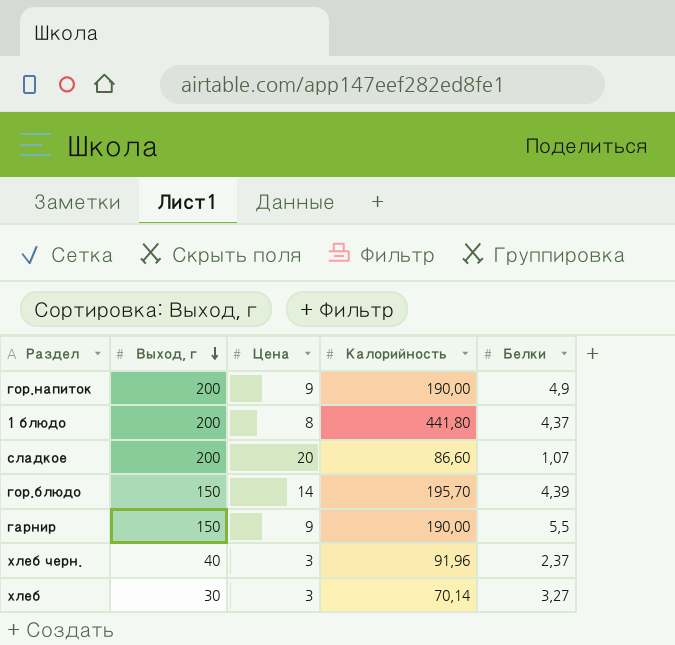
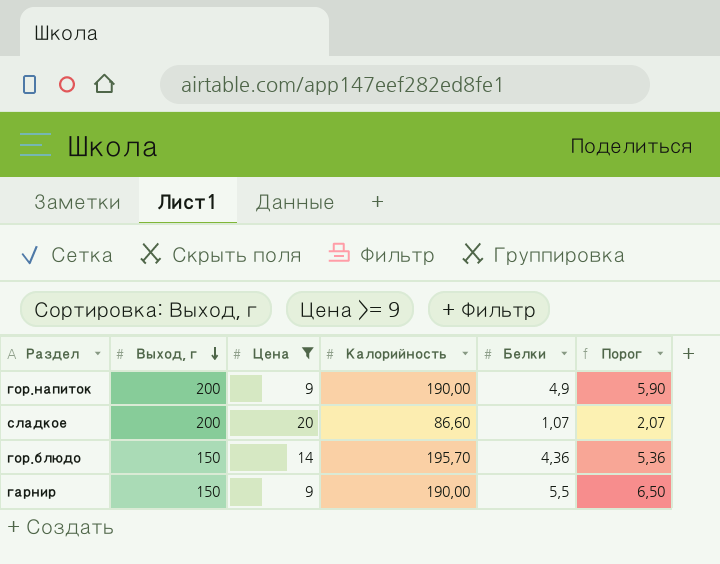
filter: none -> Цена >= 9
column Порог | formula: none -> [Белки] + 1
гор.блюдо | Белки: 4,39 -> 4,36

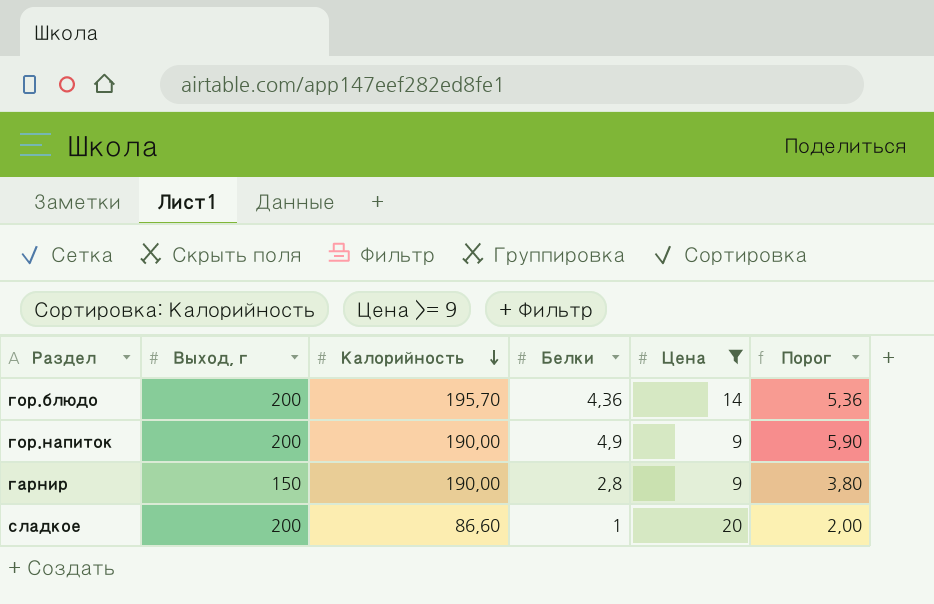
row order: Выход, г descending -> Калорийность descending
column Цена | position: 3 -> 5
гор.блюдо | Выход, г: 150 -> 200
гарнир | Белки: 5,5 -> 2,8
гарнир | Порог: 6,50 -> 3,80
сладкое | Белки: 1,07 -> 1
сладкое | Порог: 2,07 -> 2,00

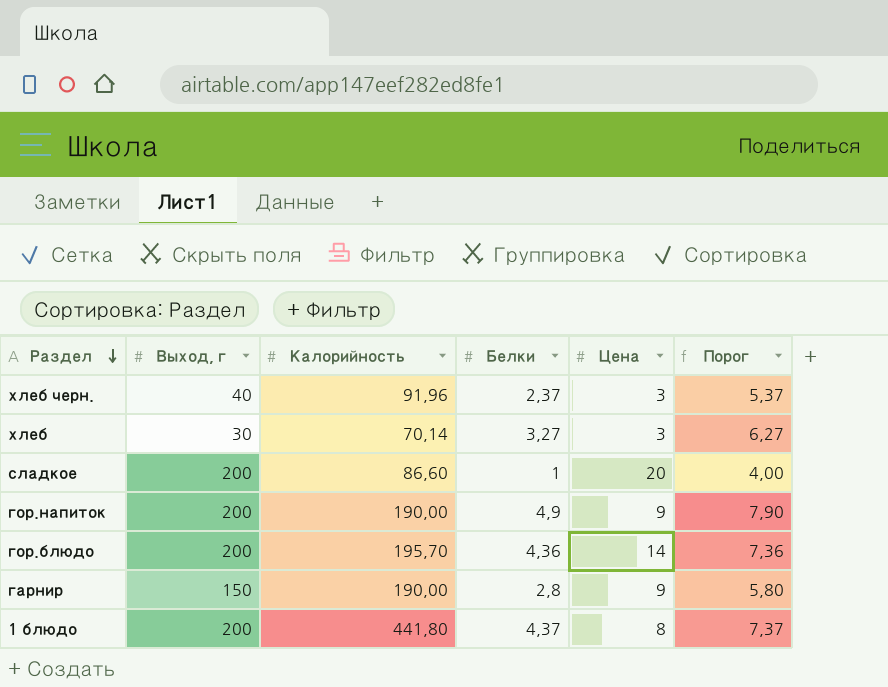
filter: Цена >= 9 -> none
row order: Калорийность descending -> Раздел descending
column Порог | formula: [Белки] + 1 -> [Белки] + 3

